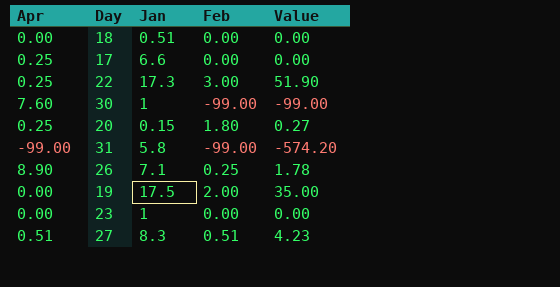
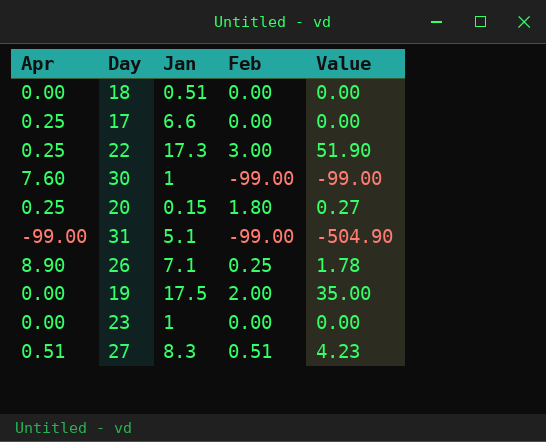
31 | Jan: 5.8 -> 5.1
31 | Value: -574.20 -> -504.90

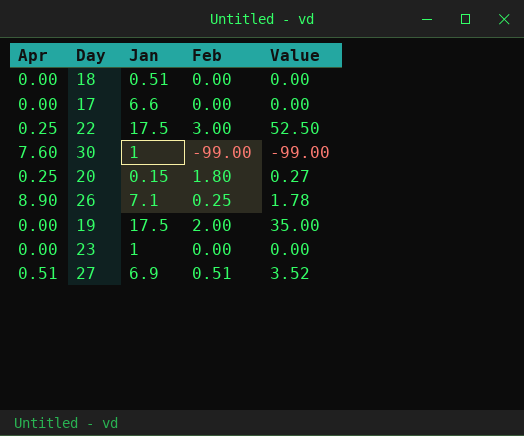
row 31: -99.00 | 5.1 | -99.00 | -504.90 -> none
17 | Apr: 0.25 -> 0.00
22 | Jan: 17.3 -> 17.5
22 | Value: 51.90 -> 52.50
27 | Jan: 8.3 -> 6.9
27 | Value: 4.23 -> 3.52

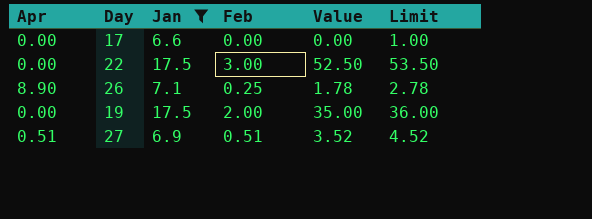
filter: none -> Jan >= 6.6
column Limit | formula: none -> [Value] + 1
22 | Apr: 0.25 -> 0.00

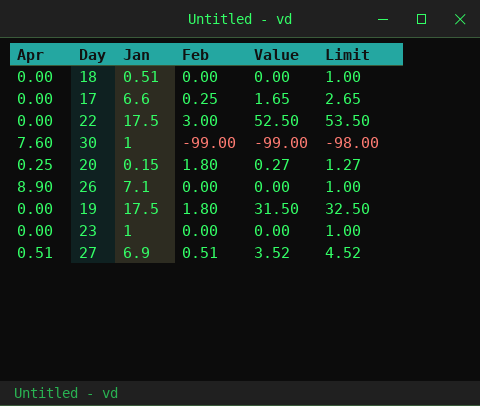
filter: Jan >= 6.6 -> none
17 | Feb: 0.00 -> 0.25
17 | Value: 0.00 -> 1.65
17 | Limit: 1.00 -> 2.65
26 | Feb: 0.25 -> 0.00
26 | Value: 1.78 -> 0.00
26 | Limit: 2.78 -> 1.00
19 | Feb: 2.00 -> 1.80
19 | Value: 35.00 -> 31.50
19 | Limit: 36.00 -> 32.50

